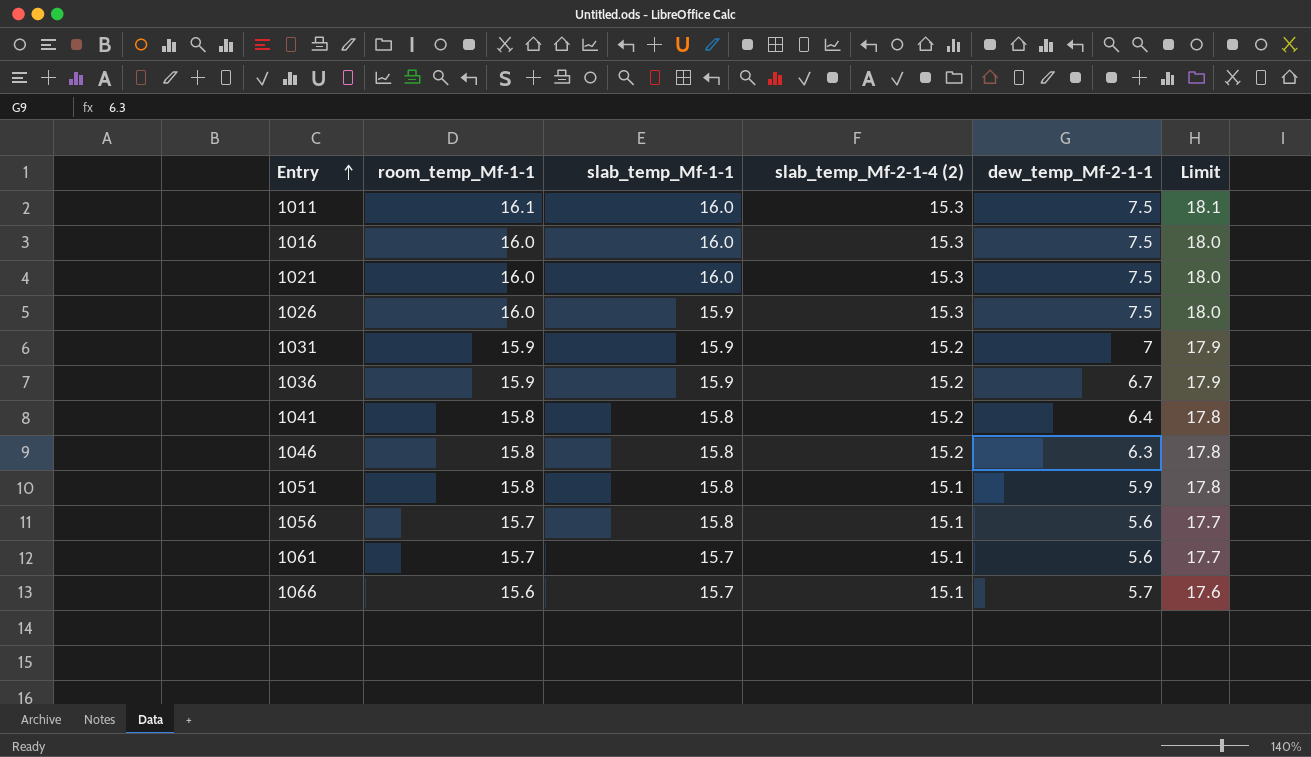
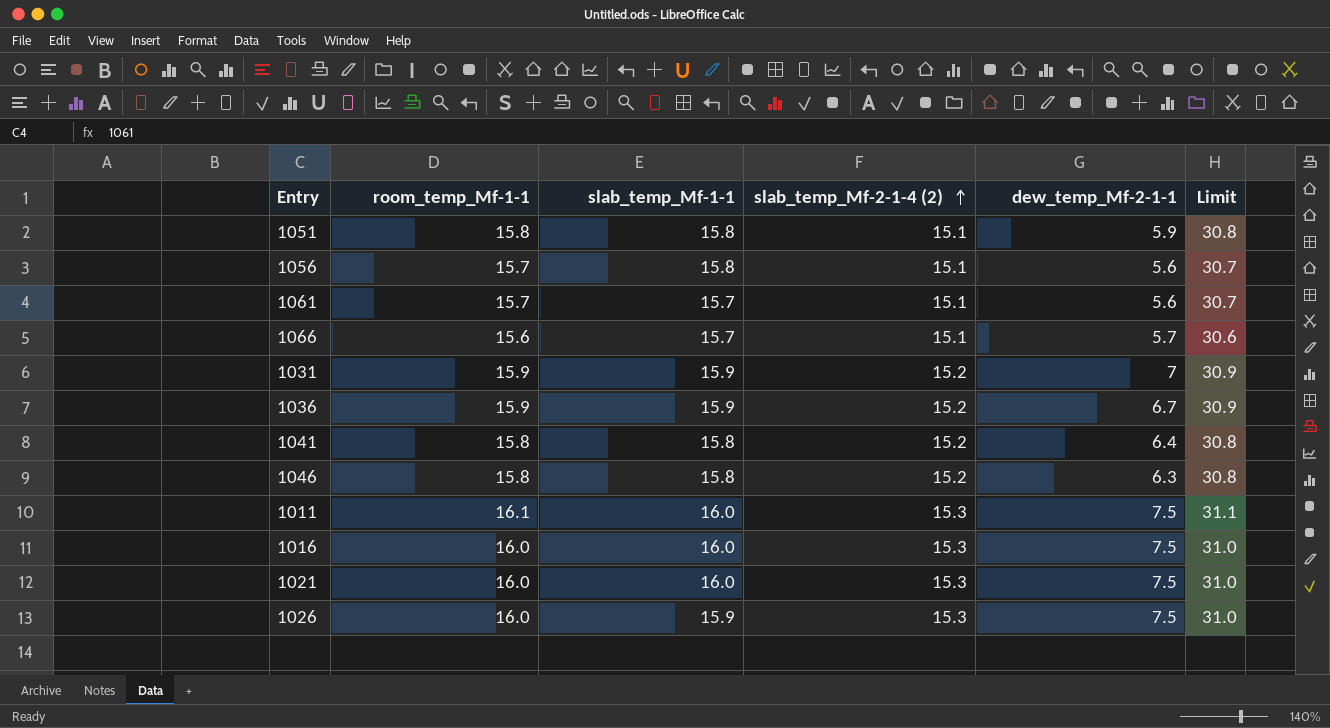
row order: Entry ascending -> slab_temp_Mf-2-1-4 (2) ascending
column Limit | formula: [room_temp_Mf-1-1] + 2 -> [room_temp_Mf-1-1] + 15

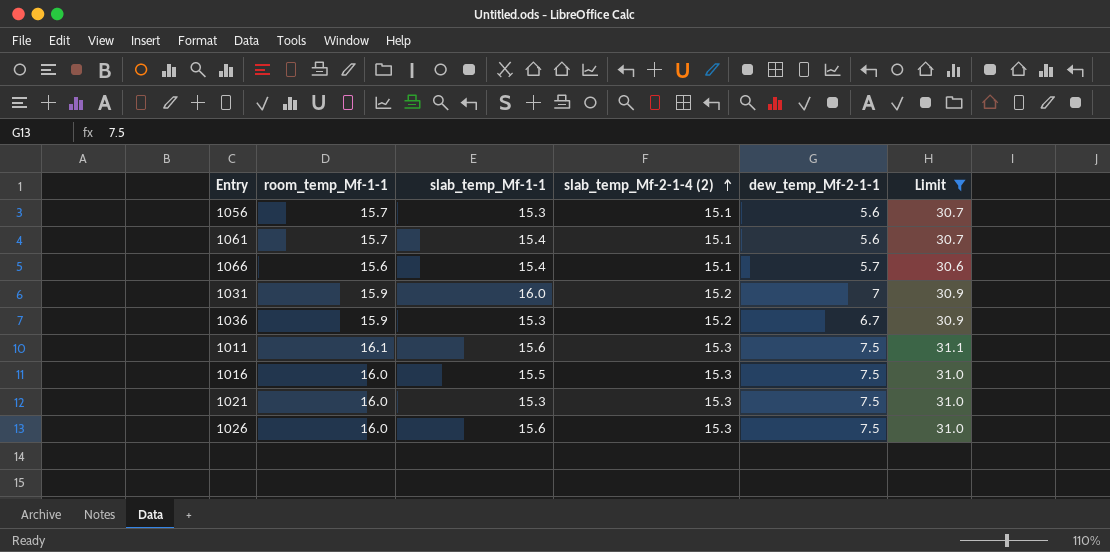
filter: none -> Limit != 30.8
1056 | slab_temp_Mf-1-1: 15.8 -> 15.3
1061 | slab_temp_Mf-1-1: 15.7 -> 15.4
1066 | slab_temp_Mf-1-1: 15.7 -> 15.4
1031 | slab_temp_Mf-1-1: 15.9 -> 16.0
1036 | slab_temp_Mf-1-1: 15.9 -> 15.3
1011 | slab_temp_Mf-1-1: 16.0 -> 15.6
1016 | slab_temp_Mf-1-1: 16.0 -> 15.5
1021 | slab_temp_Mf-1-1: 16.0 -> 15.3
1026 | slab_temp_Mf-1-1: 15.9 -> 15.6

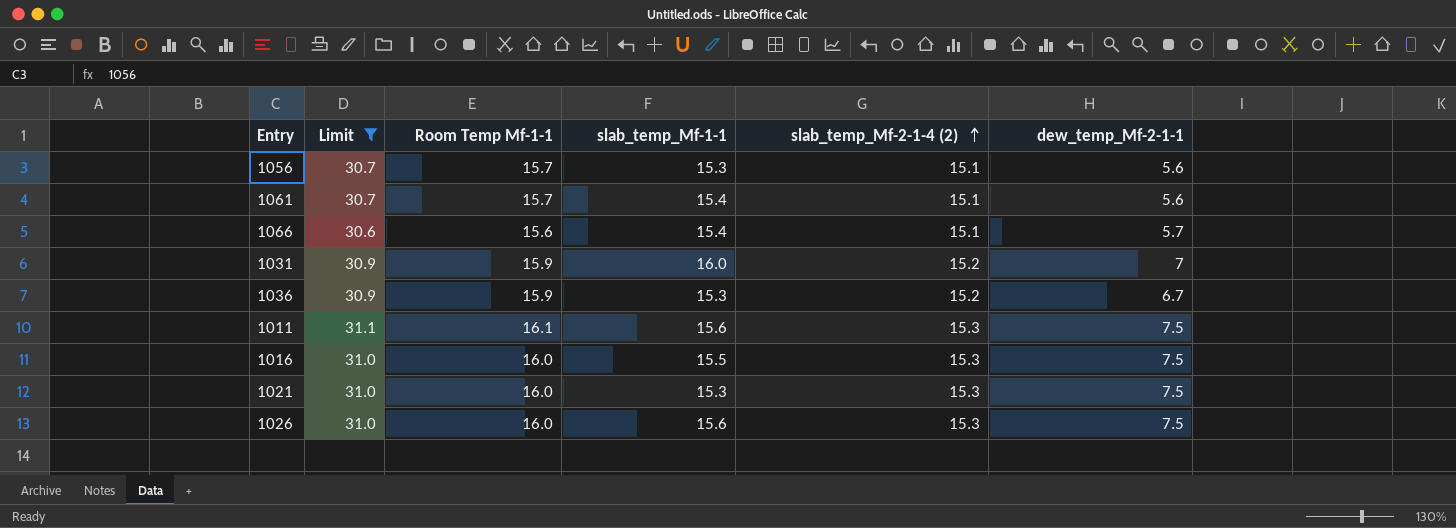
column Limit | position: 6 -> 2
column name: room_temp_Mf-1-1 -> Room Temp Mf-1-1

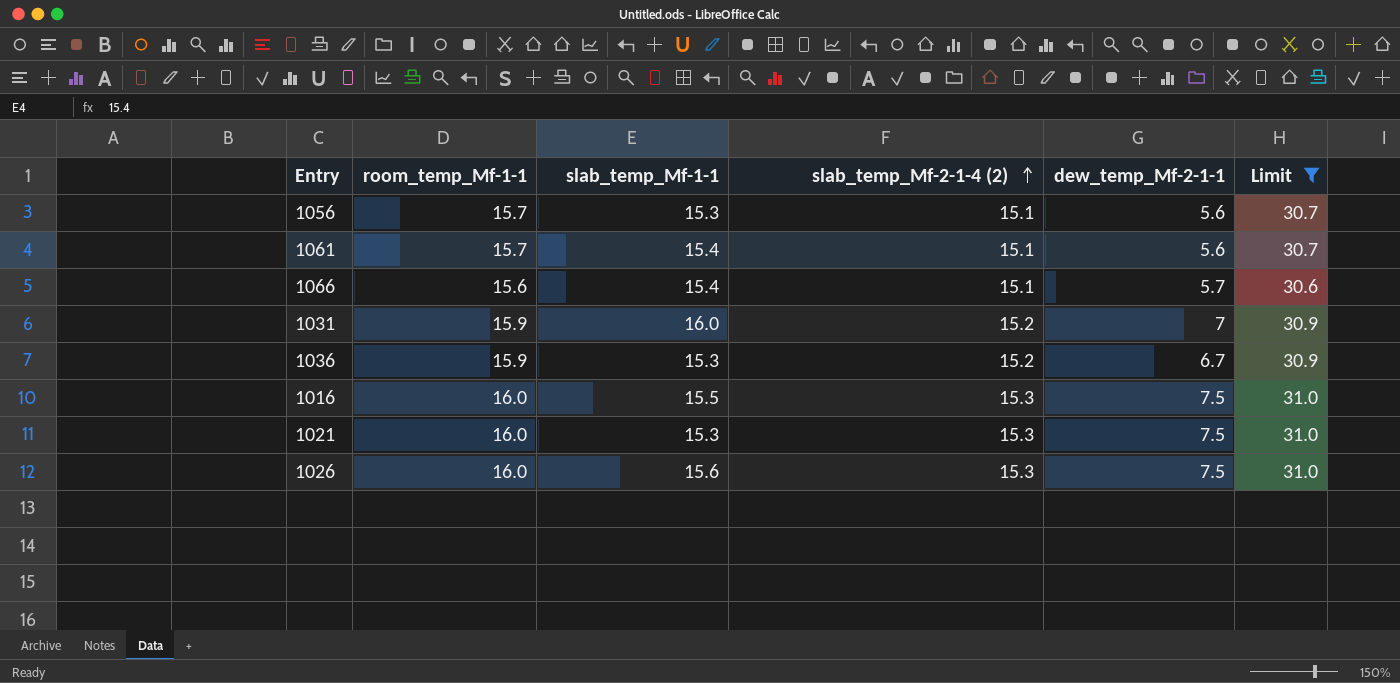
column name: Room Temp Mf-1-1 -> room_temp_Mf-1-1
column Limit | position: 2 -> 6
row 1011: 31.1 | 16.1 | 15.6 | 15.3 | 7.5 -> none

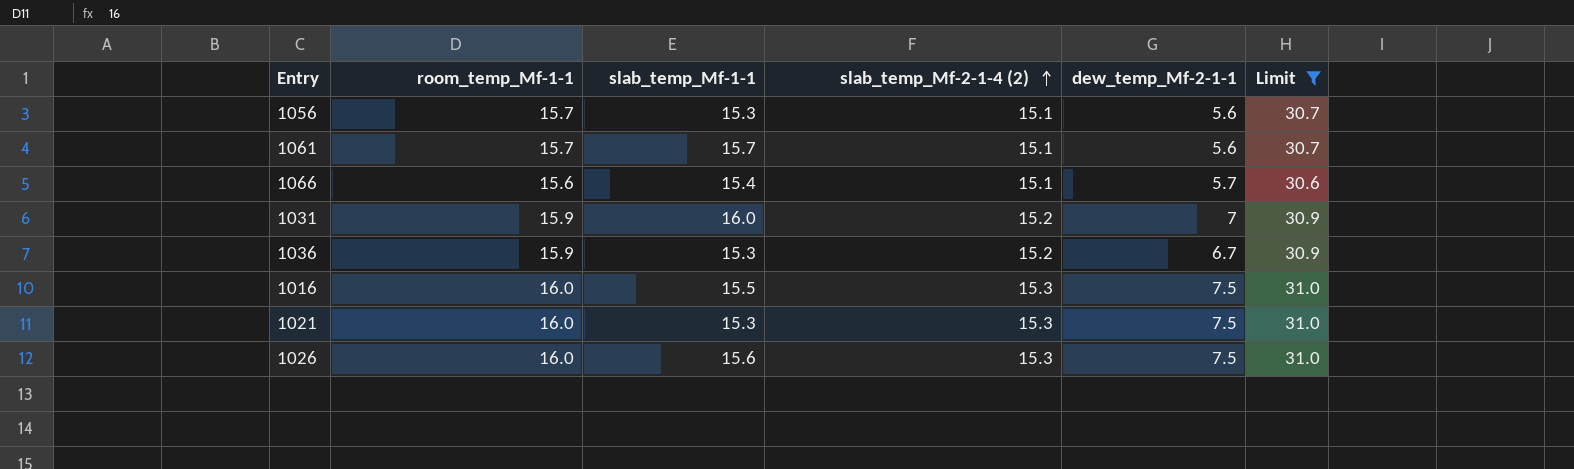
1061 | slab_temp_Mf-1-1: 15.4 -> 15.7

